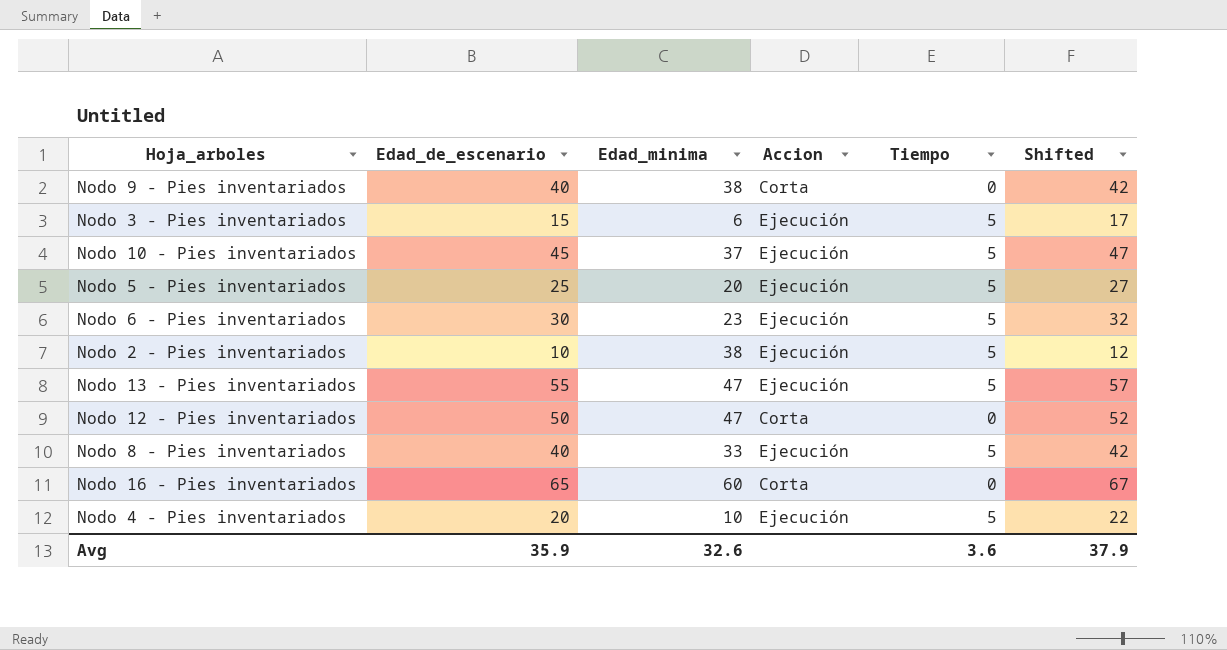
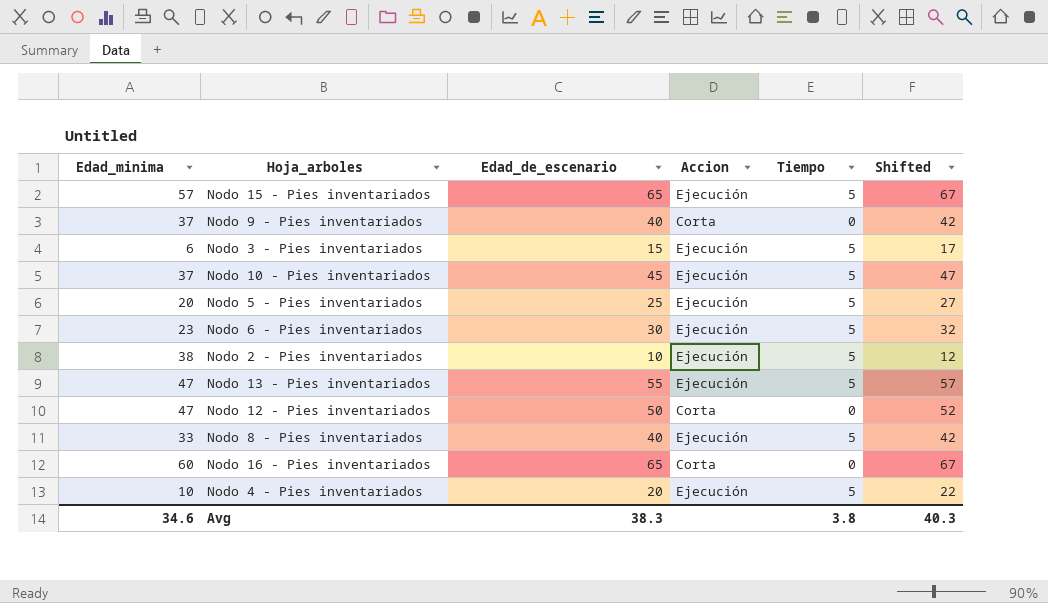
column Edad_minima | position: 3 -> 1
row Nodo 15 - Pies inventariados: none -> 57 | 65 | Ejecución | 5 | 67
Nodo 9 - Pies inventariados | Edad_minima: 38 -> 37
Avg | Edad_minima: 32.6 -> 34.6
Avg | Edad_de_escenario: 35.9 -> 38.3
Avg | Tiempo: 3.6 -> 3.8
Avg | Shifted: 37.9 -> 40.3

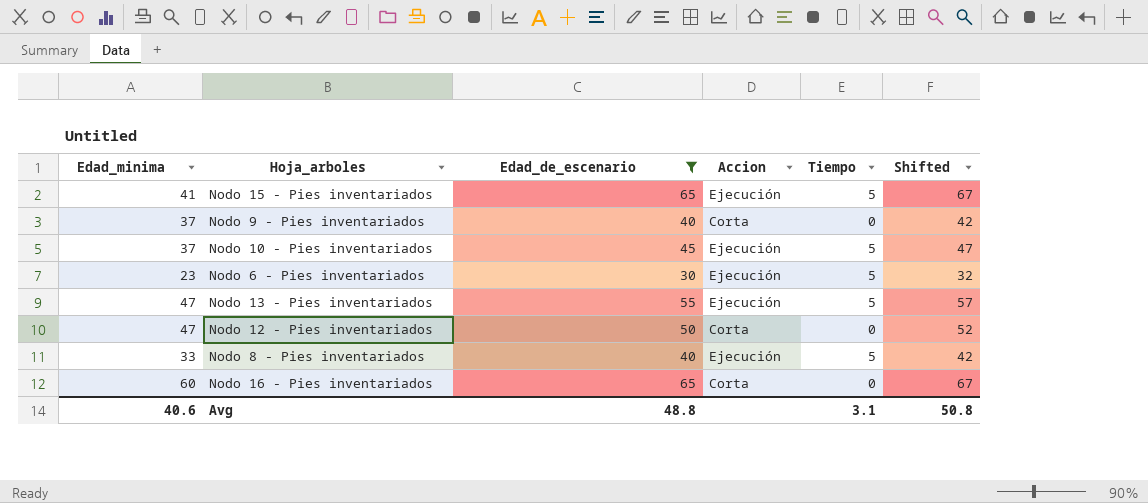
filter: none -> Edad_de_escenario >= 30
Nodo 15 - Pies inventariados | Edad_minima: 57 -> 41
Avg | Edad_minima: 34.6 -> 40.6
Avg | Edad_de_escenario: 38.3 -> 48.8
Avg | Tiempo: 3.8 -> 3.1
Avg | Shifted: 40.3 -> 50.8

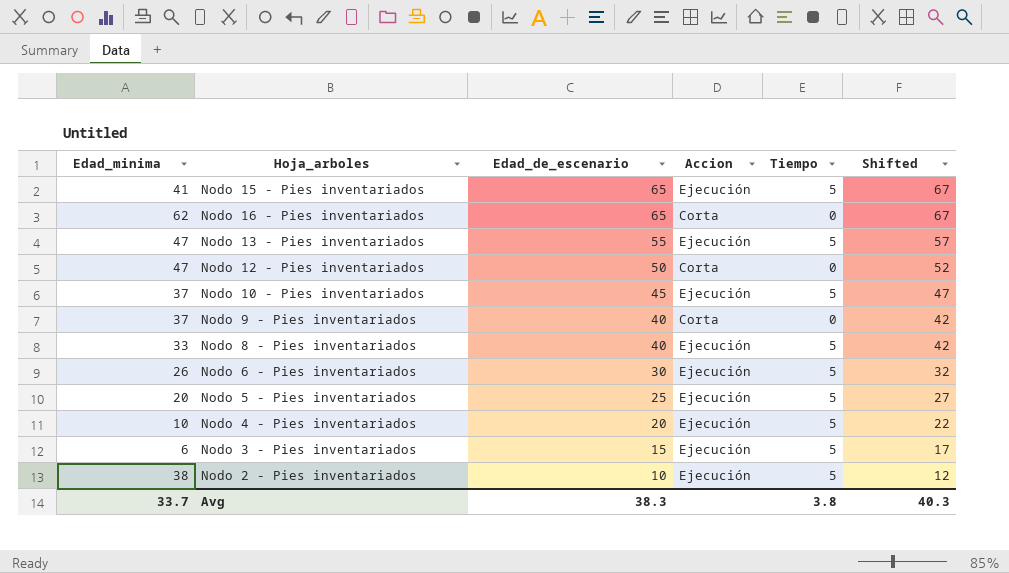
filter: Edad_de_escenario >= 30 -> none
row order: none -> Edad_de_escenario descending
Nodo 16 - Pies inventariados | Edad_minima: 60 -> 62
Nodo 6 - Pies inventariados | Edad_minima: 23 -> 26
Avg | Edad_minima: 40.6 -> 33.7
Avg | Edad_de_escenario: 48.8 -> 38.3
Avg | Tiempo: 3.1 -> 3.8
Avg | Shifted: 50.8 -> 40.3

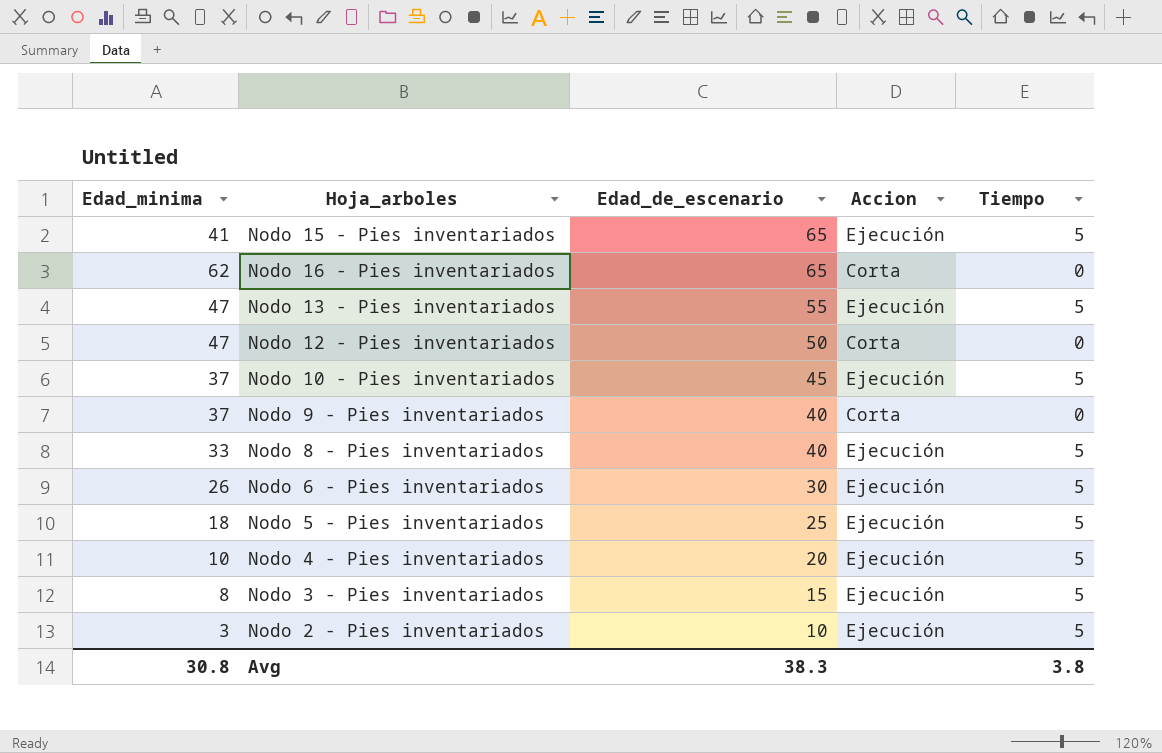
column Shifted | formula: [Edad_de_escenario] + 2 -> none
Nodo 5 - Pies inventariados | Edad_minima: 20 -> 18
Nodo 3 - Pies inventariados | Edad_minima: 6 -> 8
Nodo 2 - Pies inventariados | Edad_minima: 38 -> 3
Avg | Edad_minima: 33.7 -> 30.8

